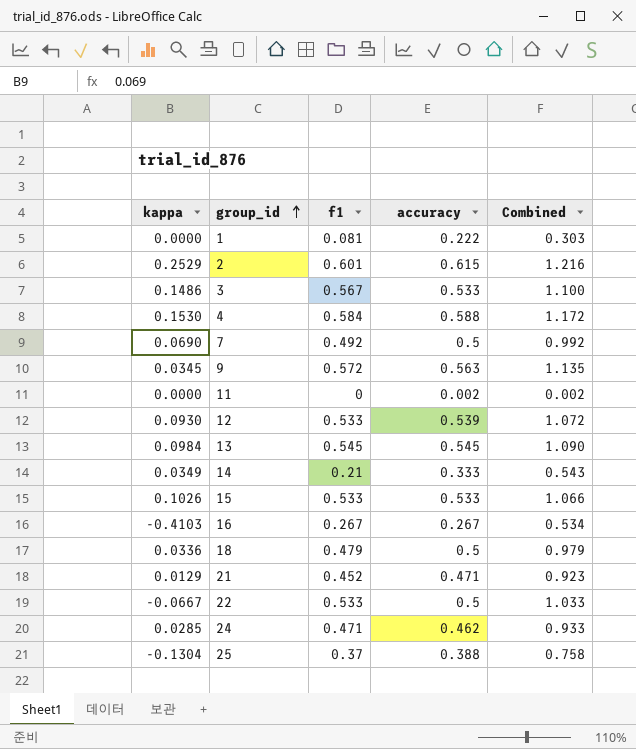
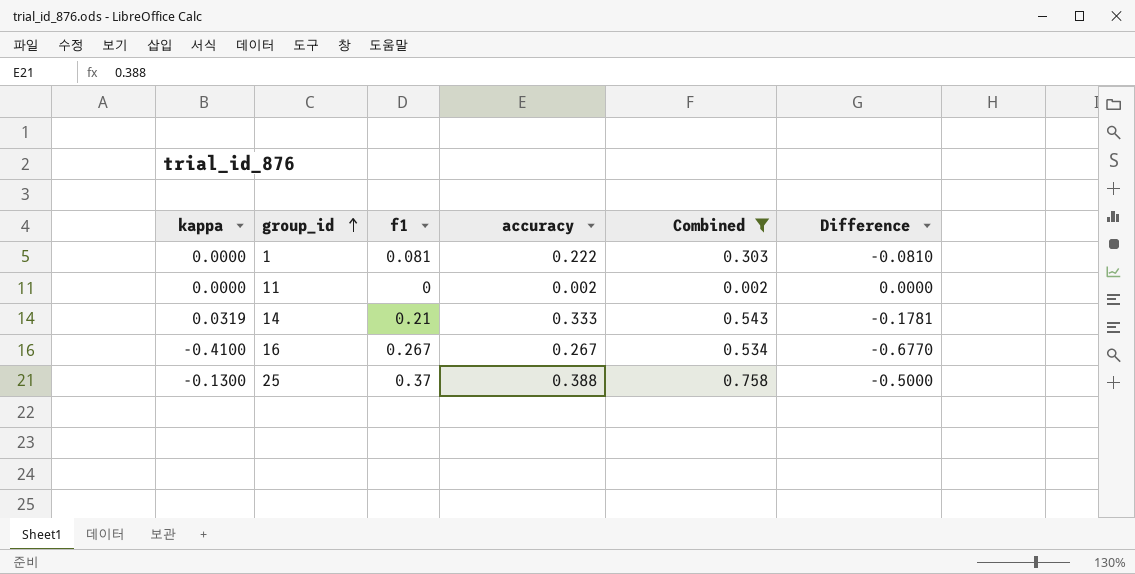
filter: none -> Combined <= 0.758
column Difference | formula: none -> [kappa] - [f1]
14 | kappa: 0.0349 -> 0.0319
16 | kappa: -0.4103 -> -0.4100
25 | kappa: -0.1304 -> -0.1300

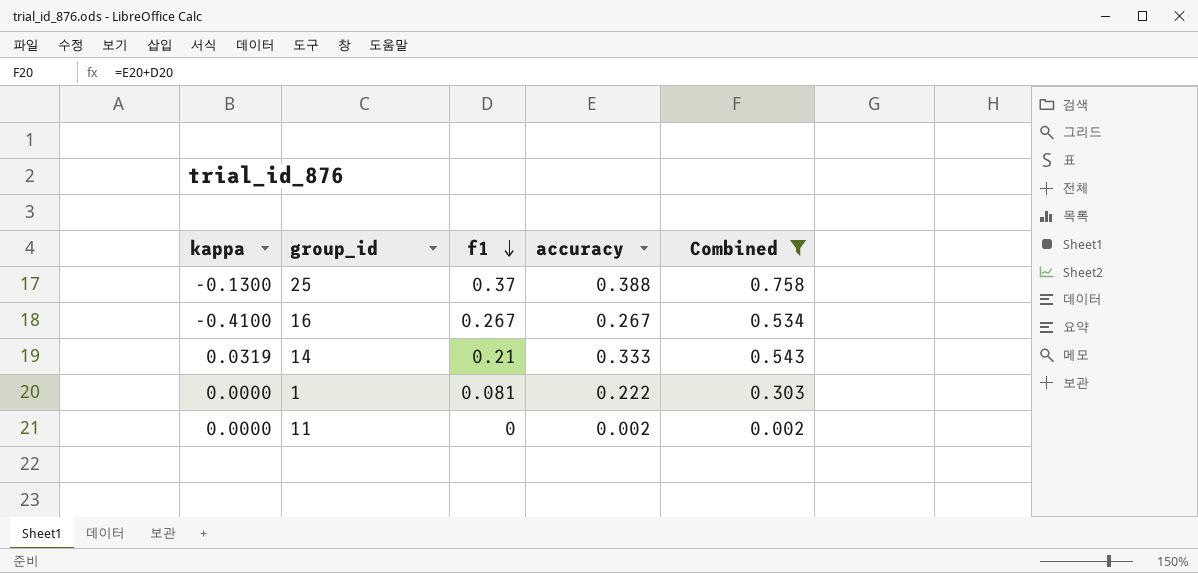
row order: group_id ascending -> f1 descending
column Difference | formula: [kappa] - [f1] -> none

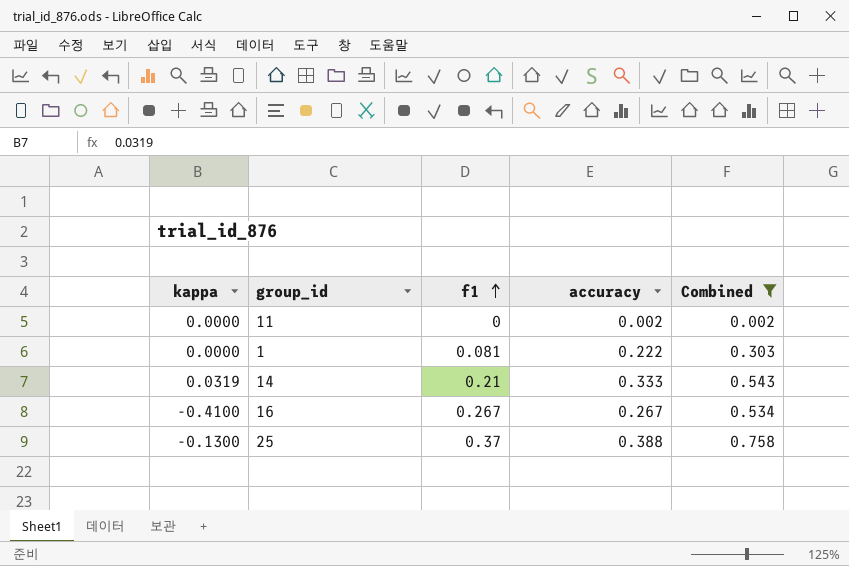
row order: f1 descending -> f1 ascending

